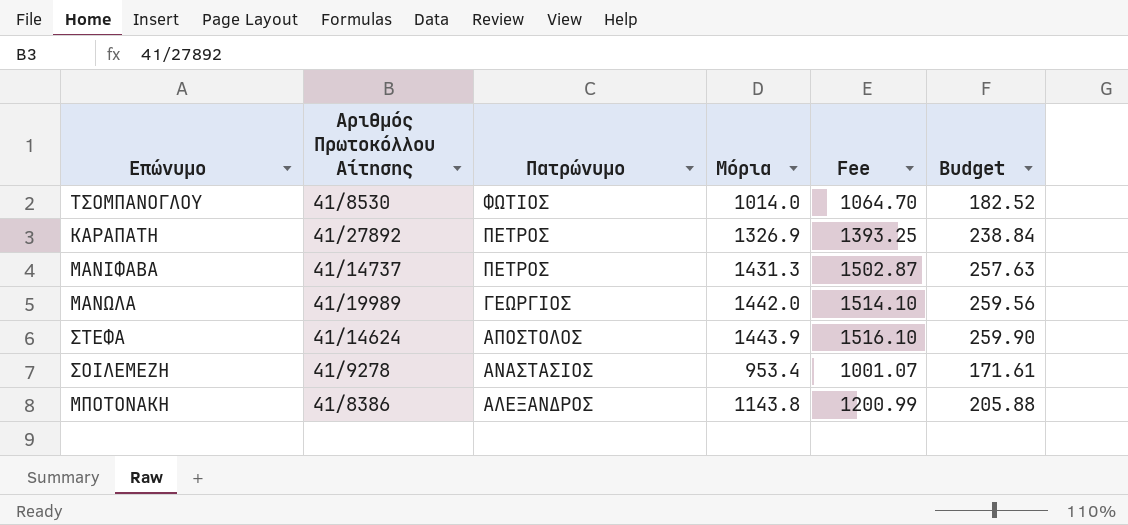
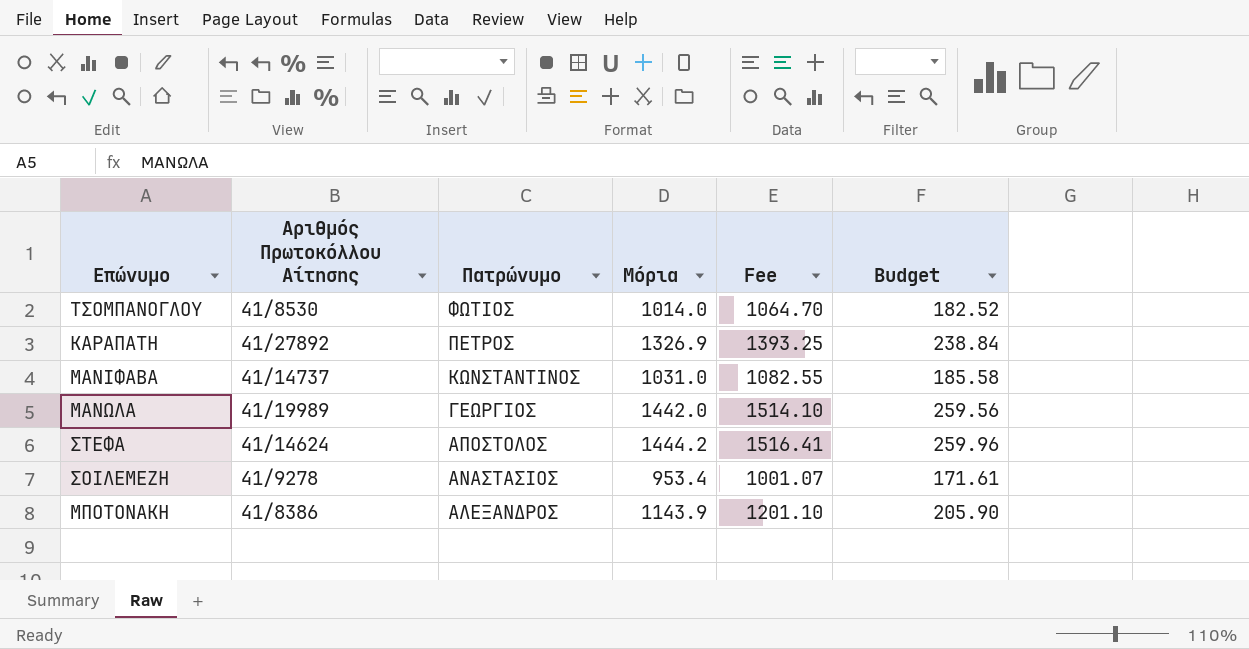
ΜΑΝΙΦΑΒΑ | Πατρώνυμο: ΠΕΤΡΟΣ -> ΚΩΝΣΤΑΝΤΙΝΟΣ
ΜΑΝΙΦΑΒΑ | Μόρια: 1431.3 -> 1031.0
ΜΑΝΙΦΑΒΑ | Fee: 1502.87 -> 1082.55
ΜΑΝΙΦΑΒΑ | Budget: 257.63 -> 185.58
ΣΤΕΦΑ | Μόρια: 1443.9 -> 1444.2
ΣΤΕΦΑ | Fee: 1516.10 -> 1516.41
ΣΤΕΦΑ | Budget: 259.90 -> 259.96
ΜΠΟΤΟΝΑΚΗ | Μόρια: 1143.8 -> 1143.9
ΜΠΟΤΟΝΑΚΗ | Fee: 1200.99 -> 1201.10
ΜΠΟΤΟΝΑΚΗ | Budget: 205.88 -> 205.90

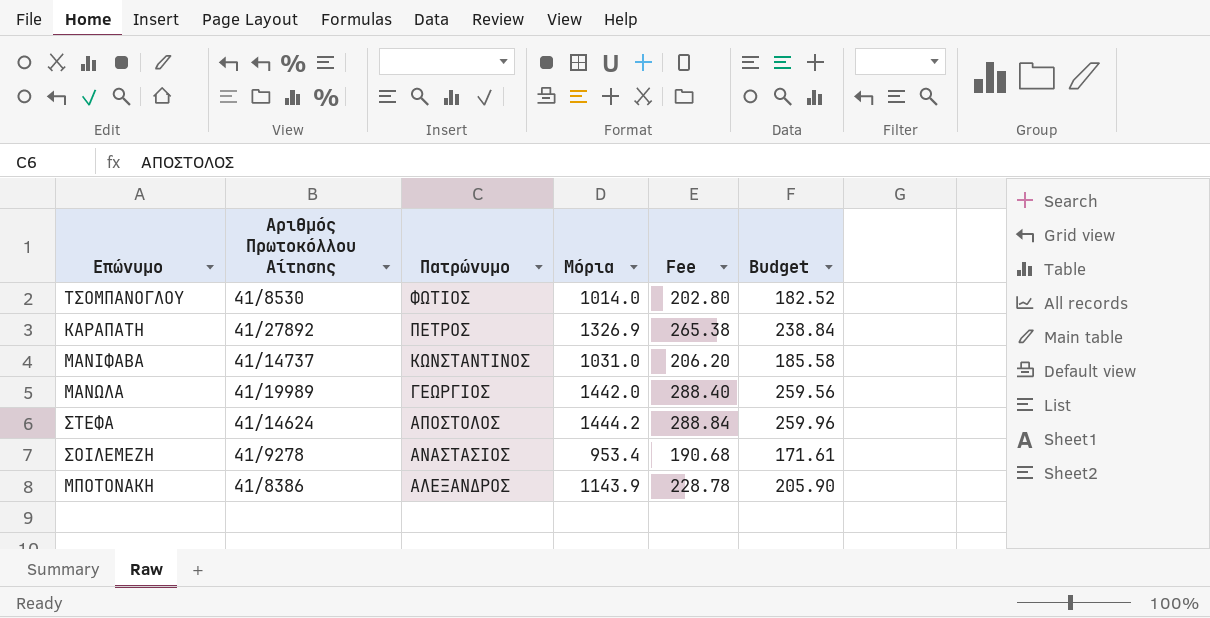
column Fee | formula: [Μόρια] * 1.05 -> [Μόρια] * 0.2

